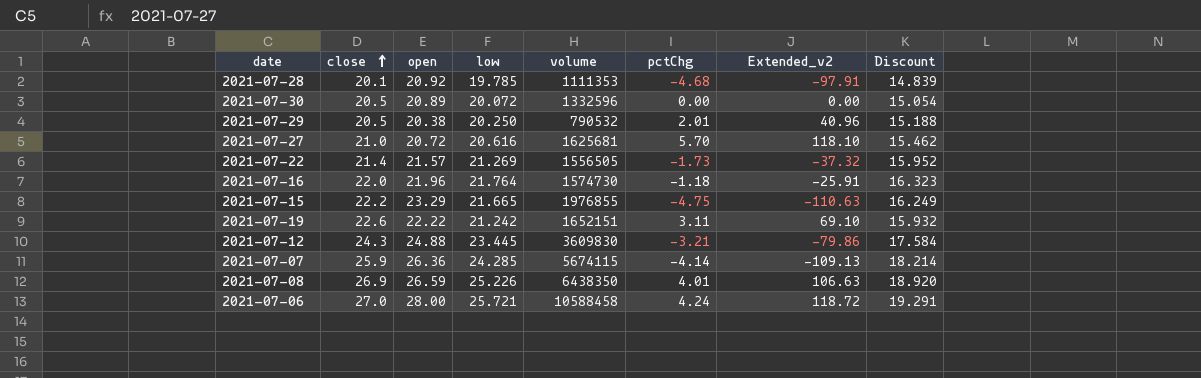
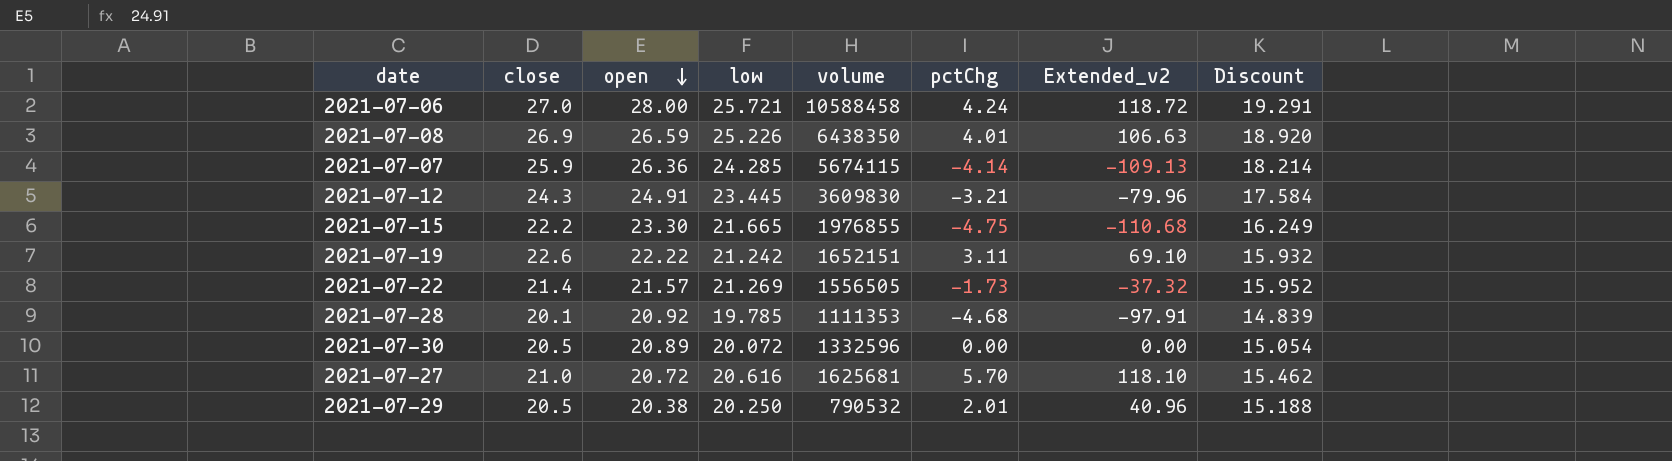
row order: close ascending -> open descending
row 2021-07-16: 22.0 | 21.96 | 21.764 | 1574730 | -1.18 | -25.91 | 16.323 -> none
2021-07-12 | open: 24.88 -> 24.91
2021-07-12 | Extended_v2: -79.86 -> -79.96
2021-07-15 | open: 23.29 -> 23.30
2021-07-15 | Extended_v2: -110.63 -> -110.68

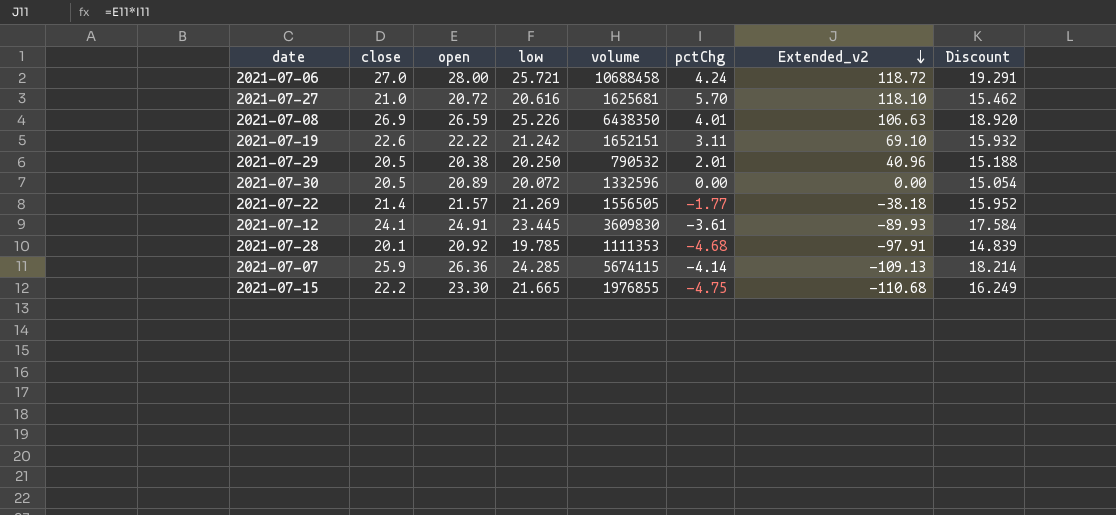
row order: open descending -> Extended_v2 descending
2021-07-06 | volume: 10588458 -> 10688458
2021-07-22 | pctChg: -1.73 -> -1.77
2021-07-22 | Extended_v2: -37.32 -> -38.18
2021-07-12 | close: 24.3 -> 24.1
2021-07-12 | pctChg: -3.21 -> -3.61
2021-07-12 | Extended_v2: -79.96 -> -89.93

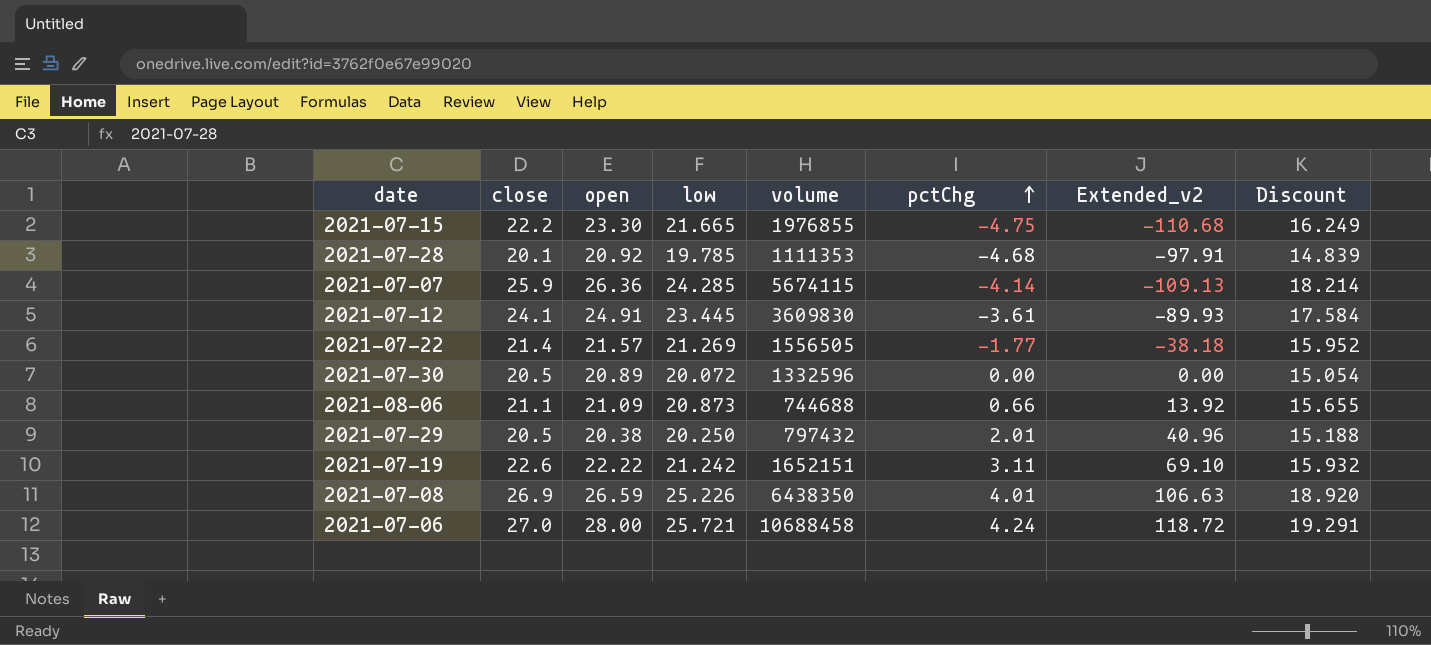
row order: Extended_v2 descending -> pctChg ascending
row 2021-07-27: 21.0 | 20.72 | 20.616 | 1625681 | 5.70 | 118.10 | 15.462 -> none
row 2021-08-06: none -> 21.1 | 21.09 | 20.873 | 744688 | 0.66 | 13.92 | 15.655
2021-07-29 | volume: 790532 -> 797432

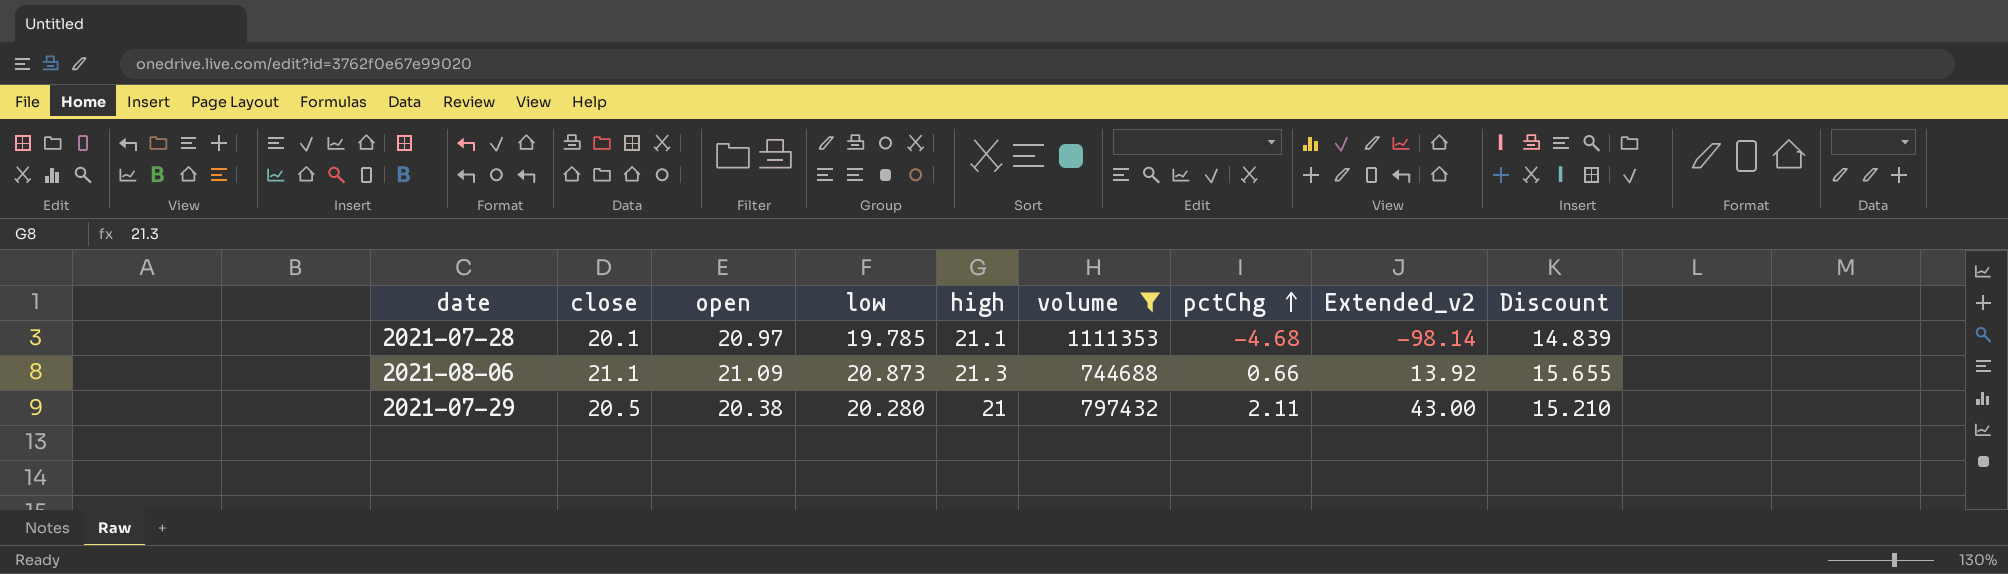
filter: none -> volume <= 1111353
column high | position: none -> 5
2021-07-28 | open: 20.92 -> 20.97
2021-07-28 | Extended_v2: -97.91 -> -98.14
2021-07-29 | low: 20.250 -> 20.280
2021-07-29 | pctChg: 2.01 -> 2.11
2021-07-29 | Extended_v2: 40.96 -> 43.00
2021-07-29 | Discount: 15.188 -> 15.210

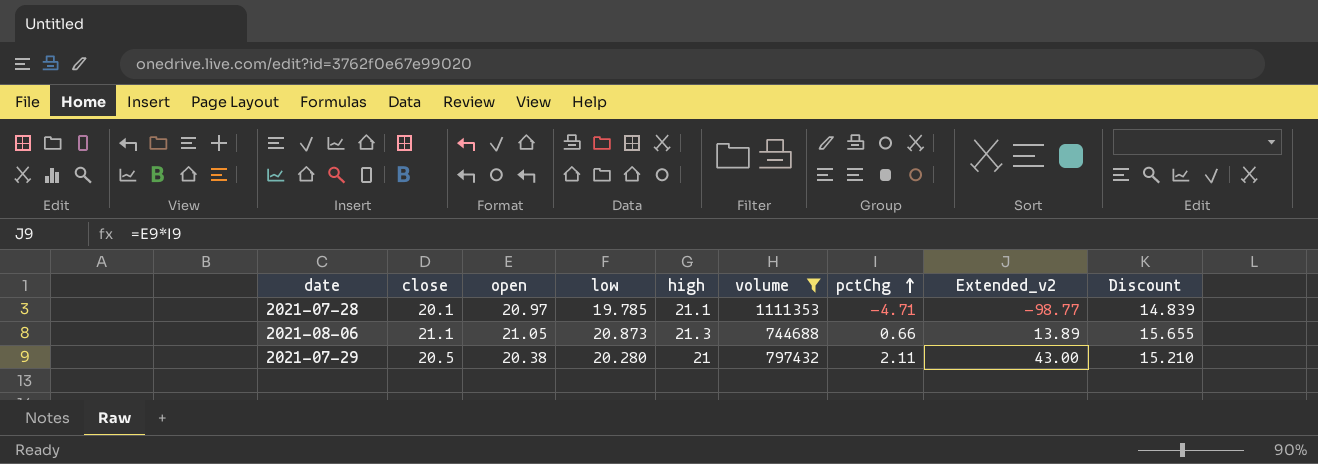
2021-07-28 | pctChg: -4.68 -> -4.71
2021-07-28 | Extended_v2: -98.14 -> -98.77
2021-08-06 | open: 21.09 -> 21.05
2021-08-06 | Extended_v2: 13.92 -> 13.89

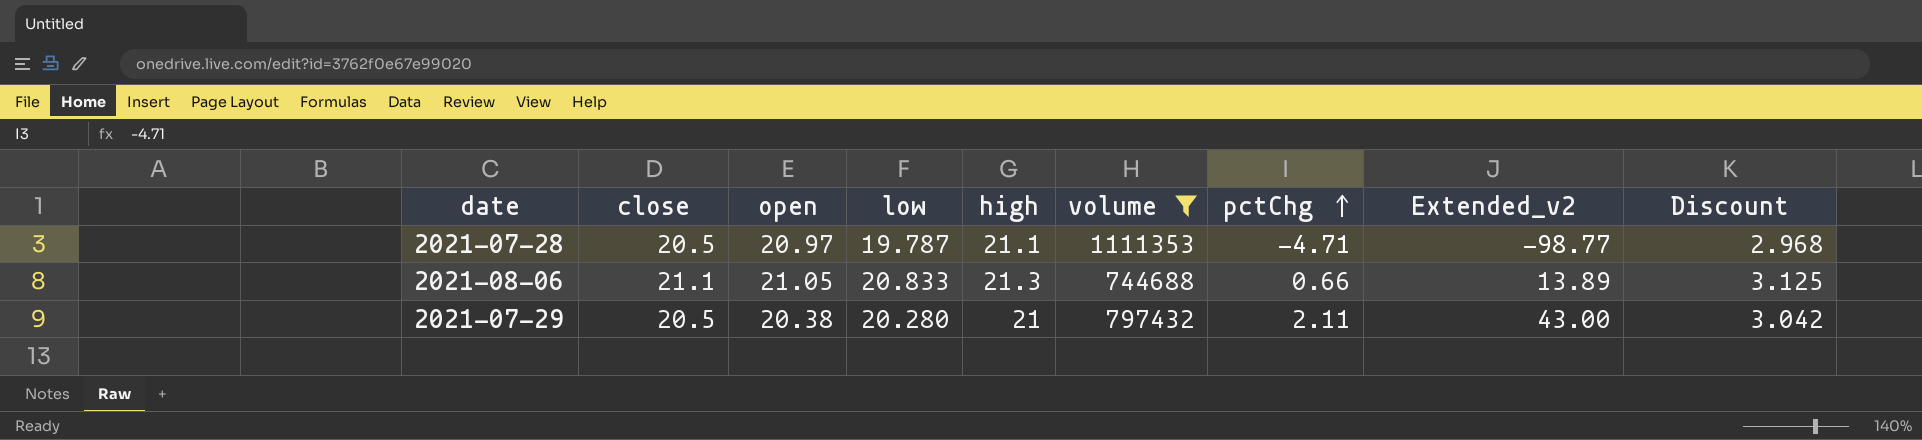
column Discount | formula: [low] * 0.75 -> [low] * 0.15
2021-07-28 | close: 20.1 -> 20.5
2021-07-28 | low: 19.785 -> 19.787
2021-08-06 | low: 20.873 -> 20.833

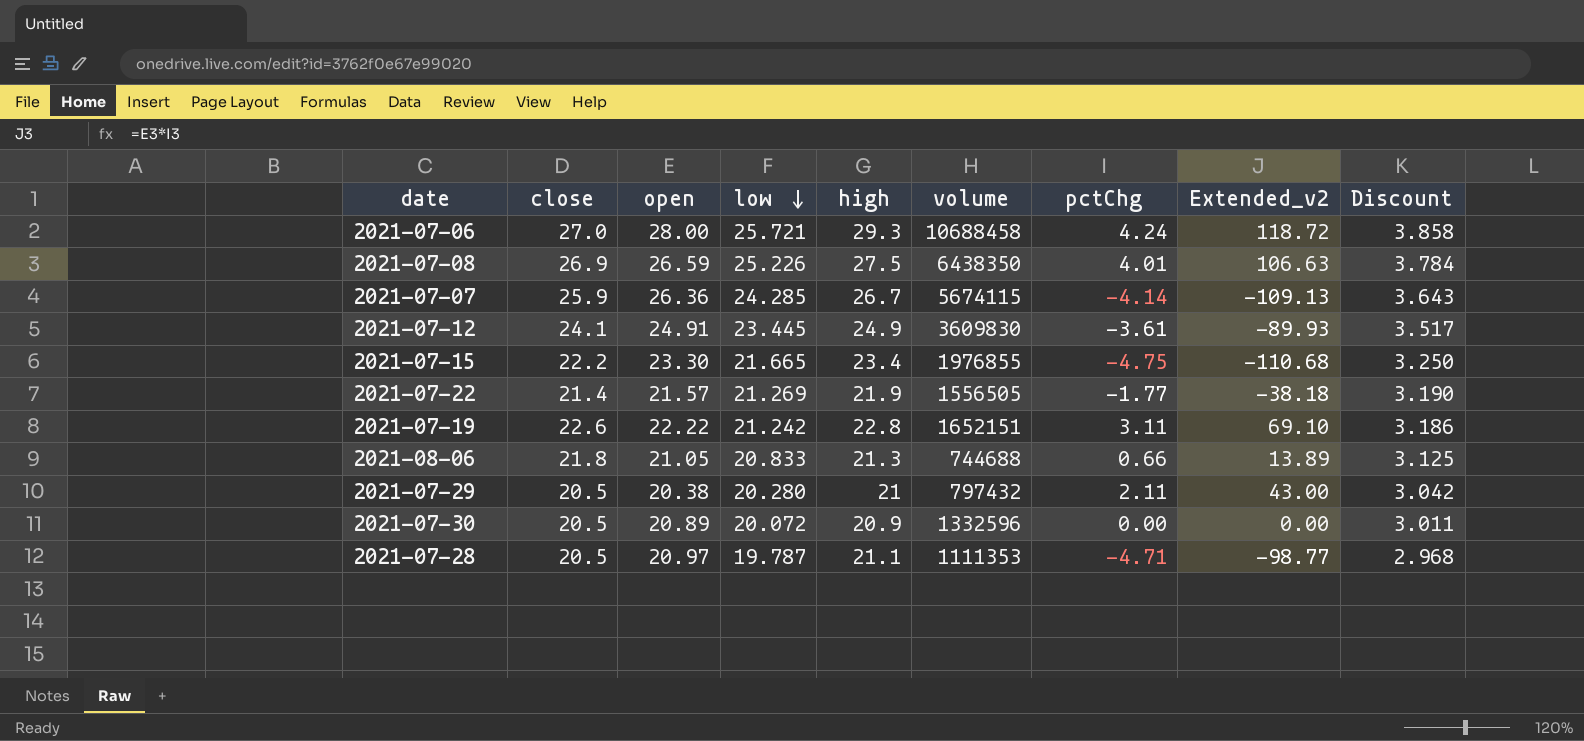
filter: volume <= 1111353 -> none
row order: pctChg ascending -> low descending
2021-08-06 | close: 21.1 -> 21.8

